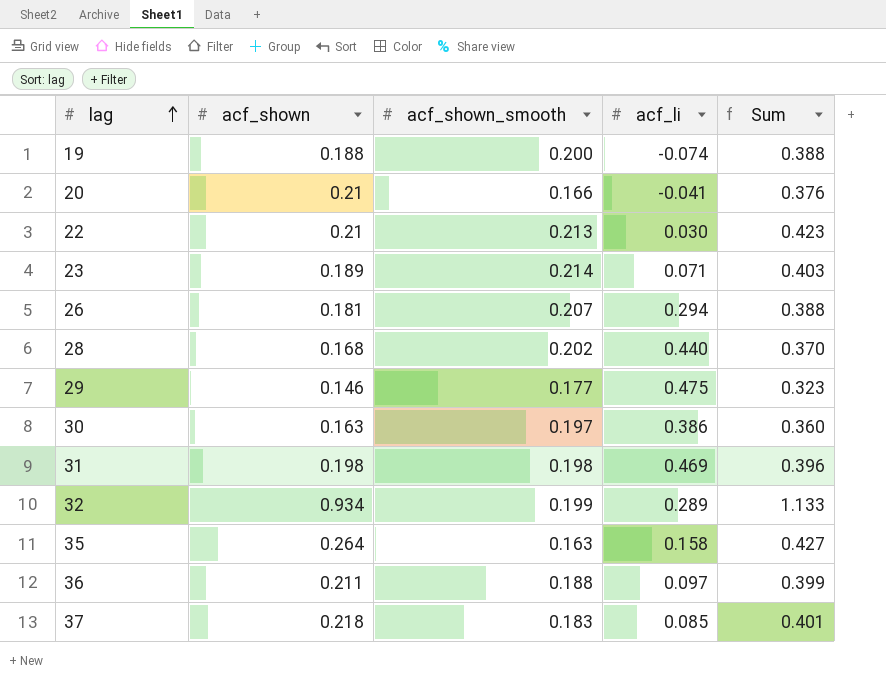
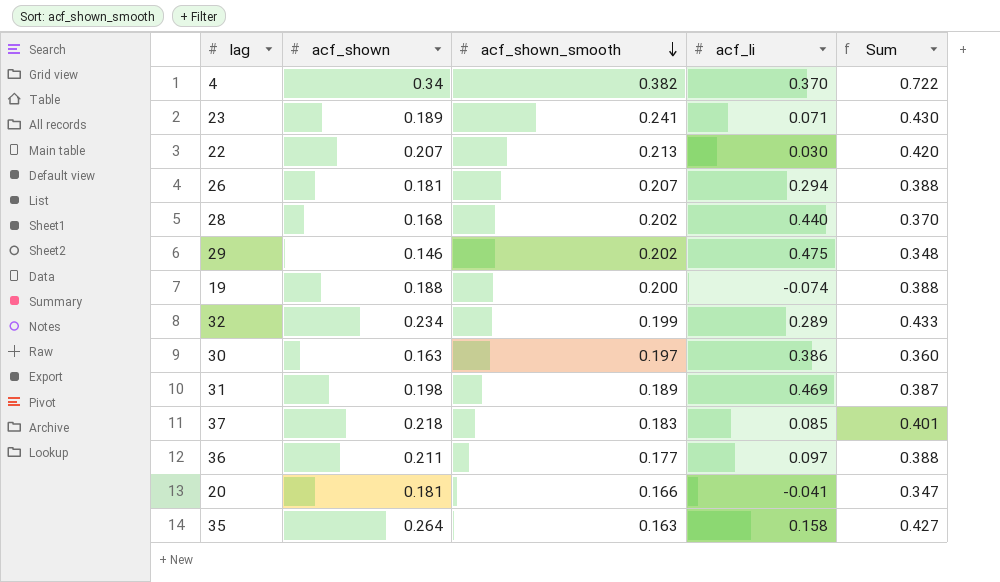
row order: lag ascending -> acf_shown_smooth descending
row 4: none -> 0.34 | 0.382 | 0.370 | 0.722
23 | acf_shown_smooth: 0.214 -> 0.241
23 | Sum: 0.403 -> 0.430
22 | acf_shown: 0.21 -> 0.207
22 | Sum: 0.423 -> 0.420
29 | acf_shown_smooth: 0.177 -> 0.202
29 | Sum: 0.323 -> 0.348
32 | acf_shown: 0.934 -> 0.234
32 | Sum: 1.133 -> 0.433
31 | acf_shown_smooth: 0.198 -> 0.189
31 | Sum: 0.396 -> 0.387
36 | acf_shown_smooth: 0.188 -> 0.177
36 | Sum: 0.399 -> 0.388
20 | acf_shown: 0.21 -> 0.181
20 | Sum: 0.376 -> 0.347

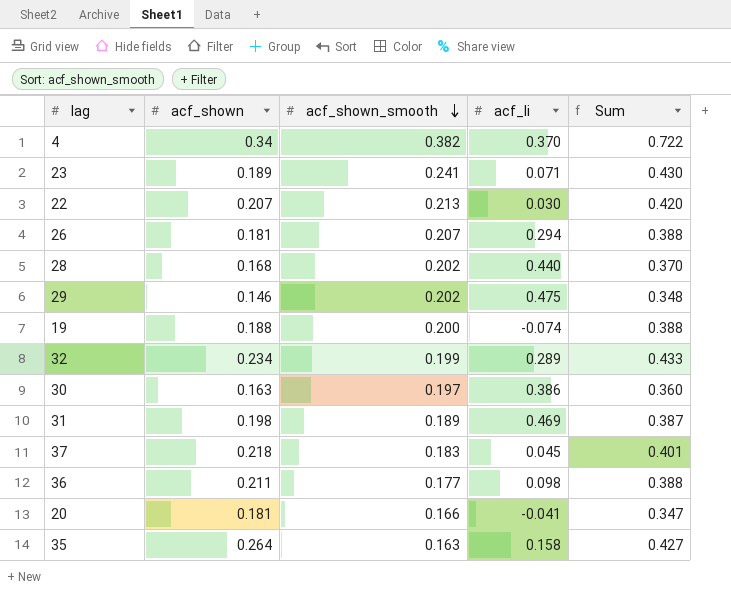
37 | acf_li: 0.085 -> 0.045
36 | acf_li: 0.097 -> 0.098

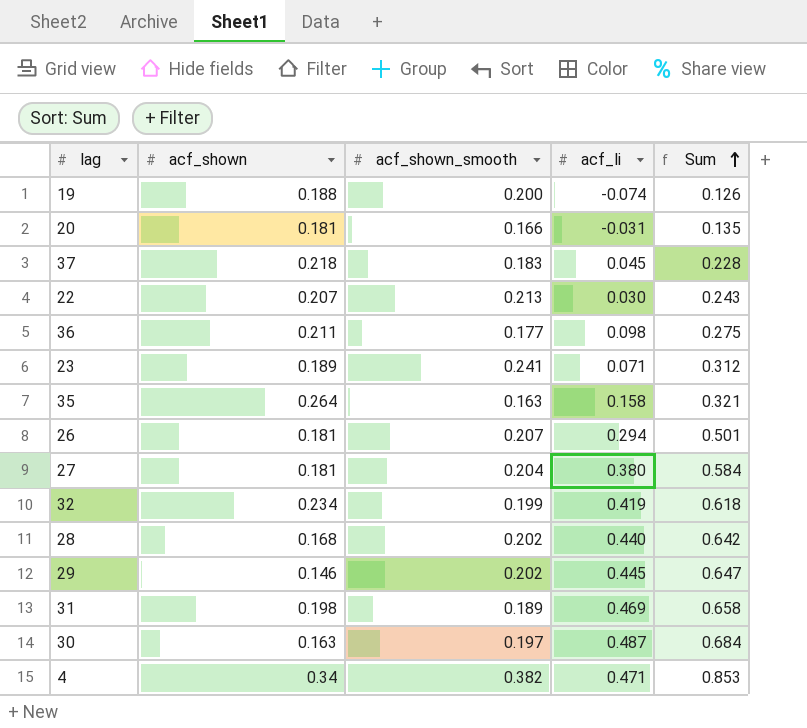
row order: acf_shown_smooth descending -> Sum ascending
column Sum | formula: [acf_shown] + [acf_shown_smooth] -> [acf_shown_smooth] + [acf_li]
20 | acf_li: -0.041 -> -0.031
row 27: none -> 0.181 | 0.204 | 0.380 | 0.584
32 | acf_li: 0.289 -> 0.419
29 | acf_li: 0.475 -> 0.445
30 | acf_li: 0.386 -> 0.487
4 | acf_li: 0.370 -> 0.471

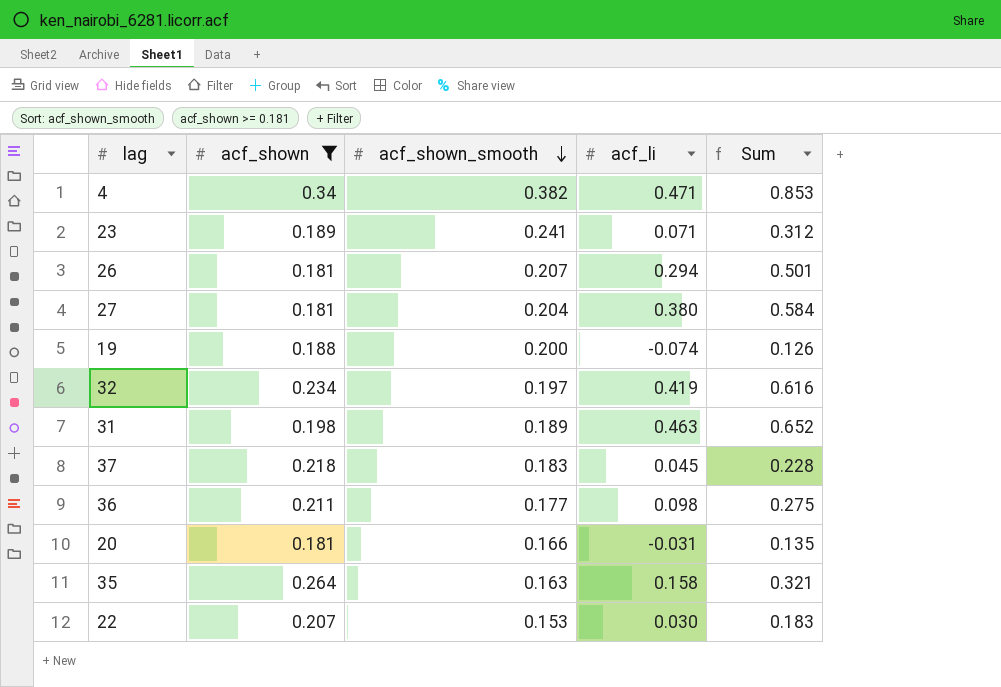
filter: none -> acf_shown >= 0.181
row order: Sum ascending -> acf_shown_smooth descending
32 | acf_shown_smooth: 0.199 -> 0.197
32 | Sum: 0.618 -> 0.616
31 | acf_li: 0.469 -> 0.463
31 | Sum: 0.658 -> 0.652
22 | acf_shown_smooth: 0.213 -> 0.153
22 | Sum: 0.243 -> 0.183

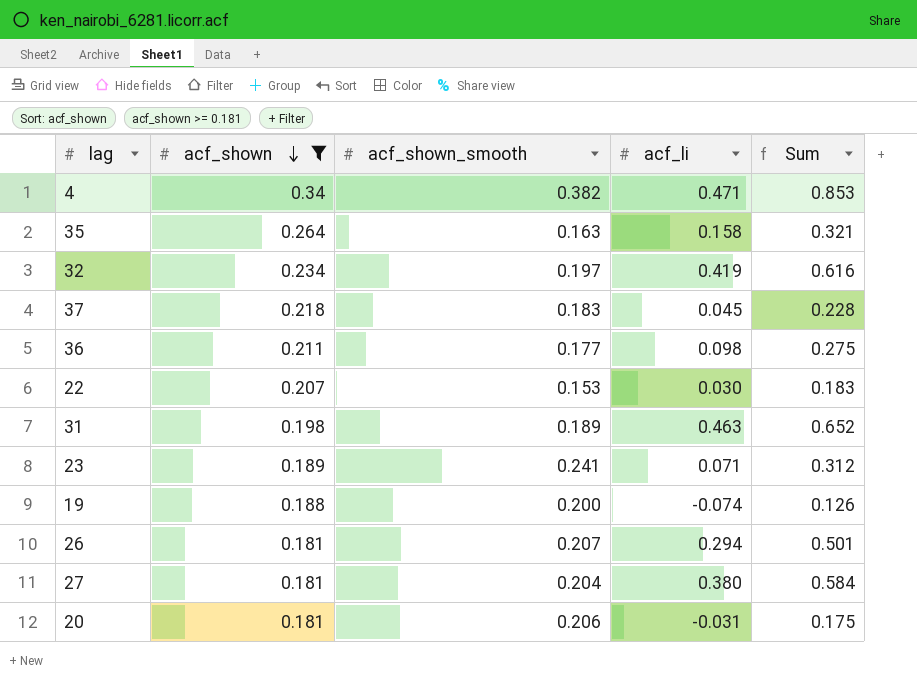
row order: acf_shown_smooth descending -> acf_shown descending
20 | acf_shown_smooth: 0.166 -> 0.206
20 | Sum: 0.135 -> 0.175

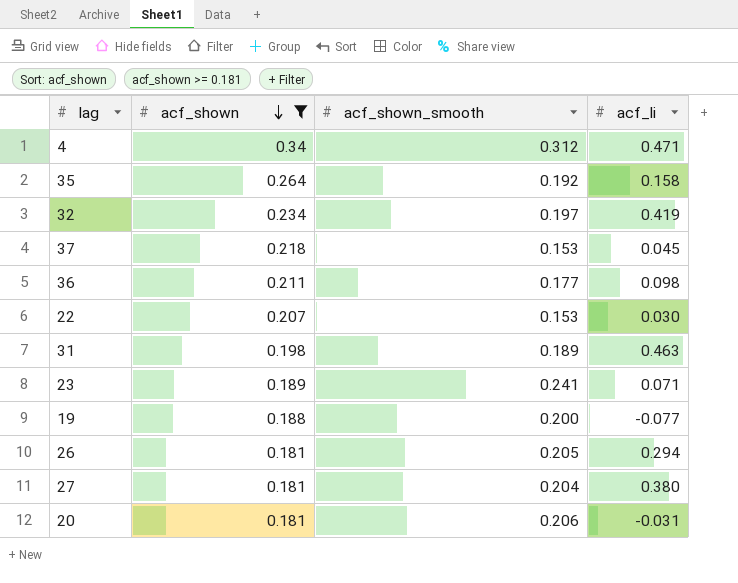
column Sum | formula: [acf_shown_smooth] + [acf_li] -> none
4 | acf_shown_smooth: 0.382 -> 0.312
35 | acf_shown_smooth: 0.163 -> 0.192
37 | acf_shown_smooth: 0.183 -> 0.153
19 | acf_li: -0.074 -> -0.077
26 | acf_shown_smooth: 0.207 -> 0.205

